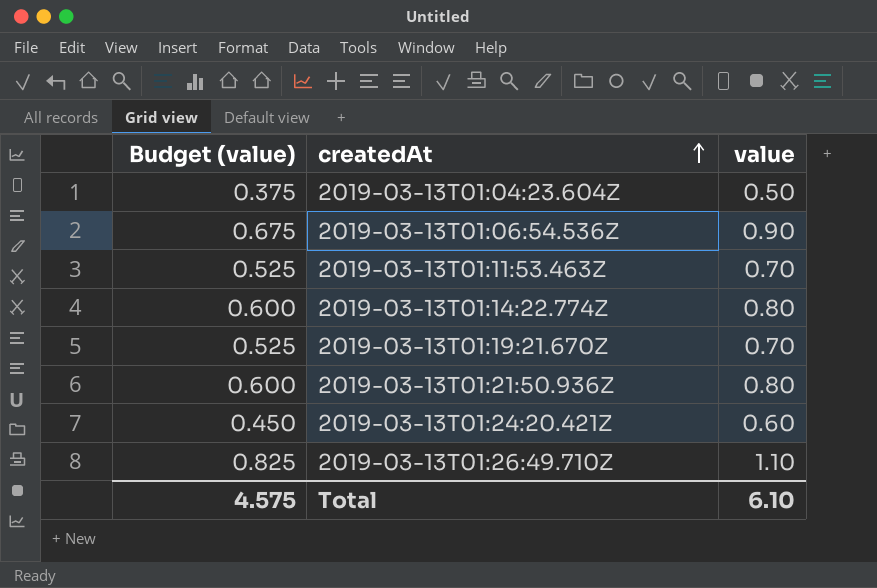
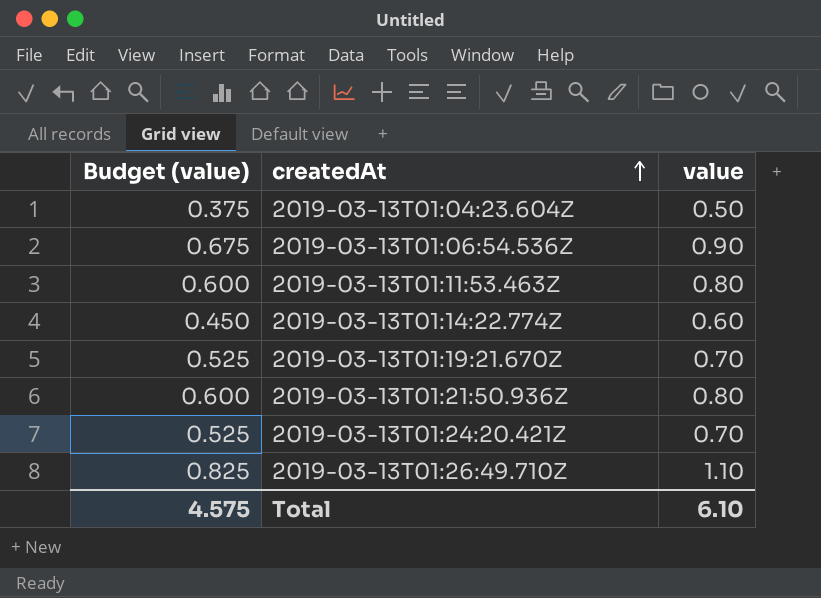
2019-03-13T01:11:53.463Z | Budget (value): 0.525 -> 0.600
2019-03-13T01:11:53.463Z | value: 0.70 -> 0.80
2019-03-13T01:14:22.774Z | Budget (value): 0.600 -> 0.450
2019-03-13T01:14:22.774Z | value: 0.80 -> 0.60
2019-03-13T01:24:20.421Z | Budget (value): 0.450 -> 0.525
2019-03-13T01:24:20.421Z | value: 0.60 -> 0.70

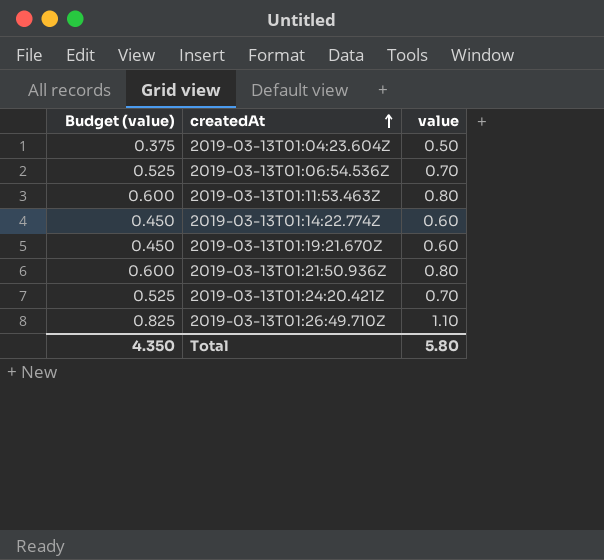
2019-03-13T01:06:54.536Z | Budget (value): 0.675 -> 0.525
2019-03-13T01:06:54.536Z | value: 0.90 -> 0.70
2019-03-13T01:19:21.670Z | Budget (value): 0.525 -> 0.450
2019-03-13T01:19:21.670Z | value: 0.70 -> 0.60
Total | Budget (value): 4.575 -> 4.350
Total | value: 6.10 -> 5.80

